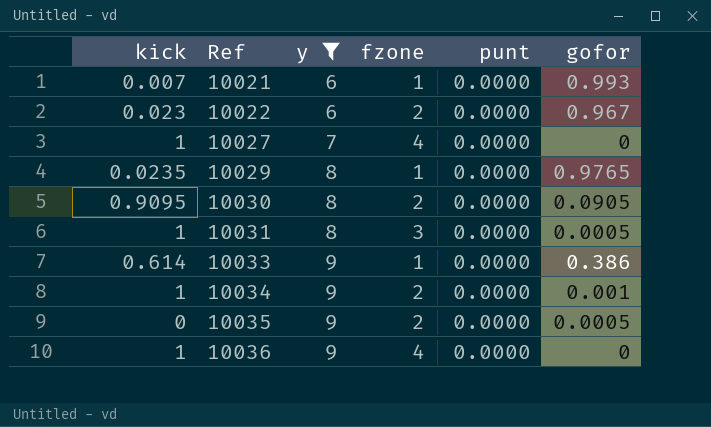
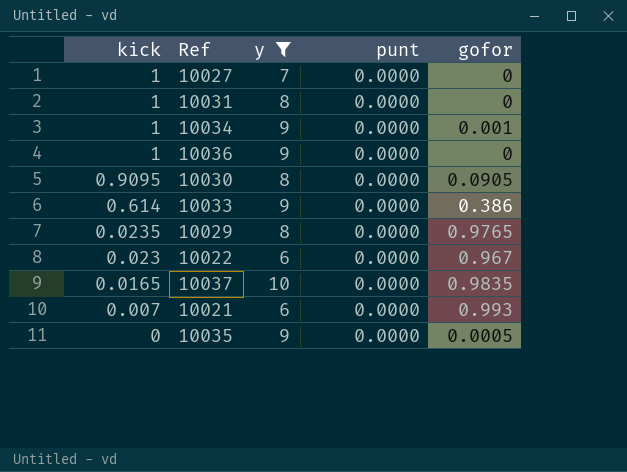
row order: Ref ascending -> kick descending
column fzone | position: 4 -> none
10031 | gofor: 0.0005 -> 0
row 10037: none -> 0.0165 | 10 | 0.0000 | 0.9835

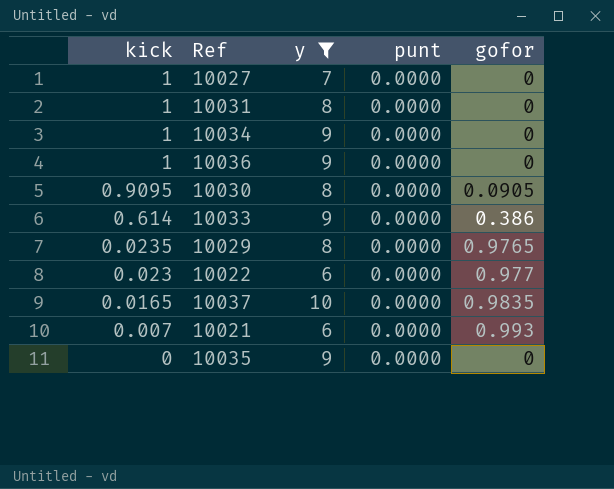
10034 | gofor: 0.001 -> 0
10022 | gofor: 0.967 -> 0.977
10035 | gofor: 0.0005 -> 0

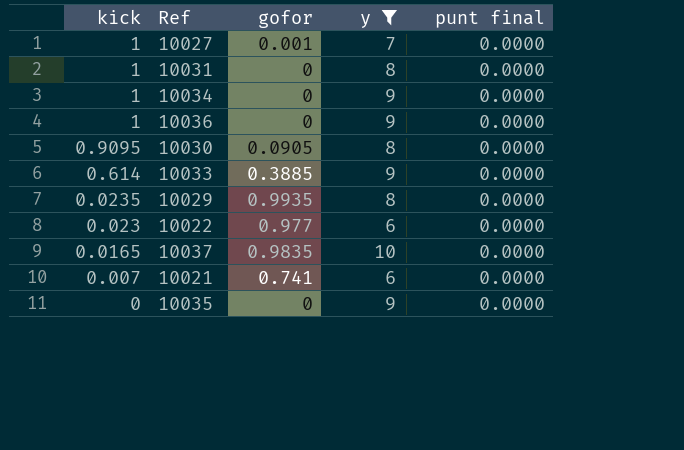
column gofor | position: 5 -> 3
column name: punt -> punt final
10027 | gofor: 0 -> 0.001
10033 | gofor: 0.386 -> 0.3885
10029 | gofor: 0.9765 -> 0.9935
10021 | gofor: 0.993 -> 0.741

